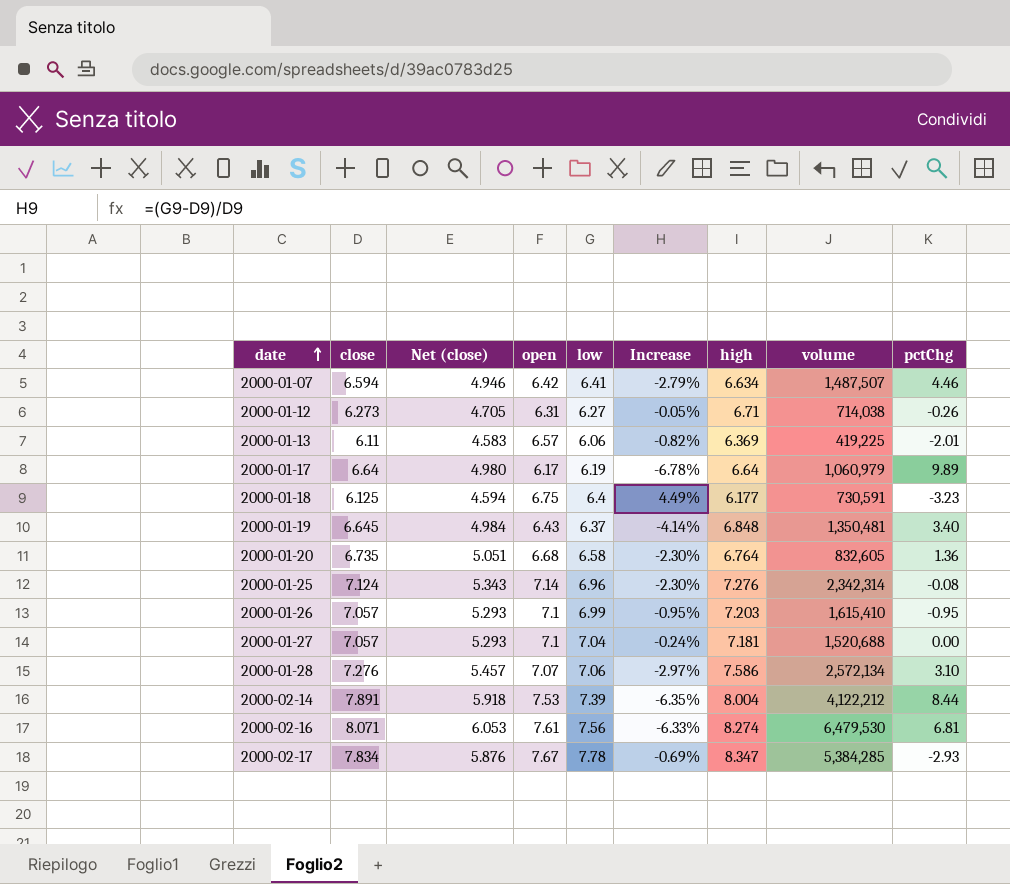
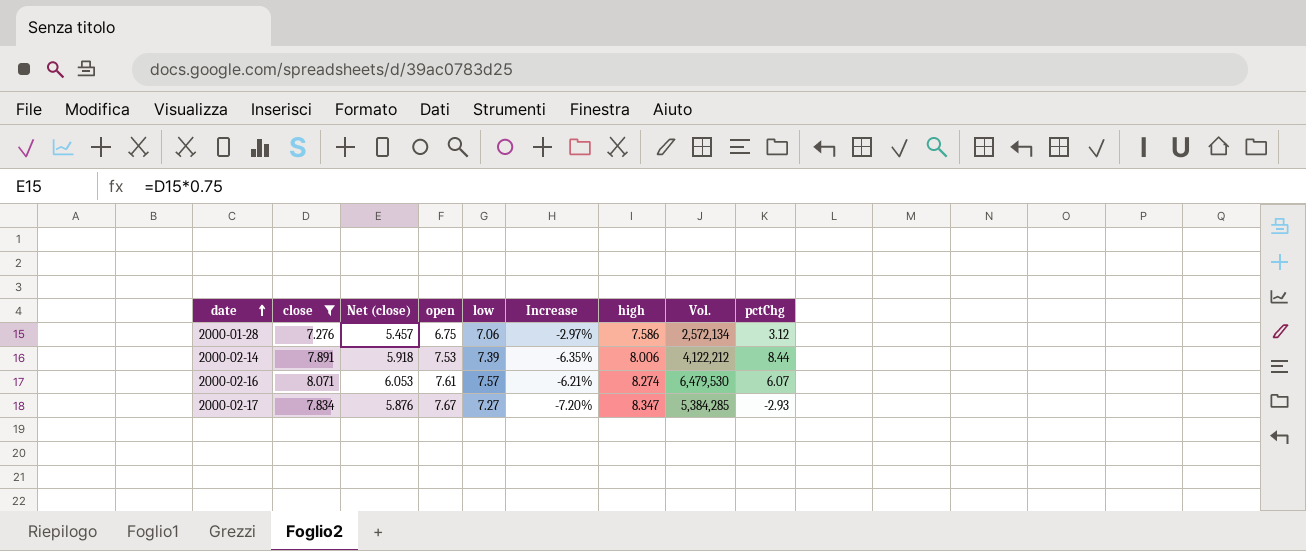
filter: none -> close >= 7.276
column name: volume -> Vol.
2000-01-28 | open: 7.07 -> 6.75
2000-01-28 | pctChg: 3.10 -> 3.12
2000-02-14 | high: 8.004 -> 8.006
2000-02-16 | low: 7.56 -> 7.57
2000-02-16 | Increase: -6.33% -> -6.21%
2000-02-16 | pctChg: 6.81 -> 6.07
2000-02-17 | low: 7.78 -> 7.27
2000-02-17 | Increase: -0.69% -> -7.20%

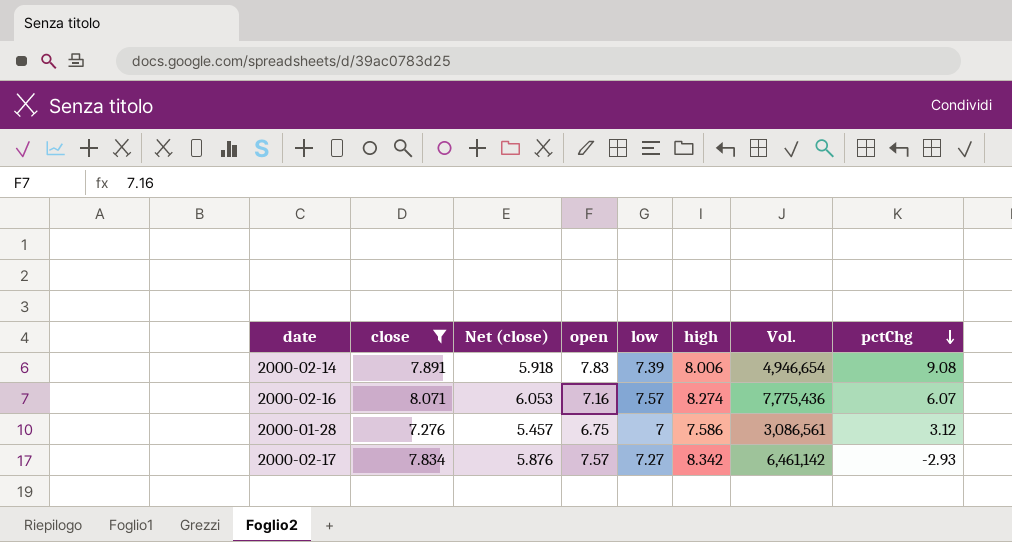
row order: date ascending -> pctChg descending
column Increase | formula: ([low] - [close]) / [close] -> none
2000-02-14 | open: 7.53 -> 7.83
2000-02-14 | Vol.: 4,122,212 -> 4,946,654
2000-02-14 | pctChg: 8.44 -> 9.08
2000-02-16 | open: 7.61 -> 7.16
2000-02-16 | Vol.: 6,479,530 -> 7,775,436
2000-01-28 | low: 7.06 -> 7
2000-01-28 | Vol.: 2,572,134 -> 3,086,561
2000-02-17 | open: 7.67 -> 7.57
2000-02-17 | high: 8.347 -> 8.342
2000-02-17 | Vol.: 5,384,285 -> 6,461,142

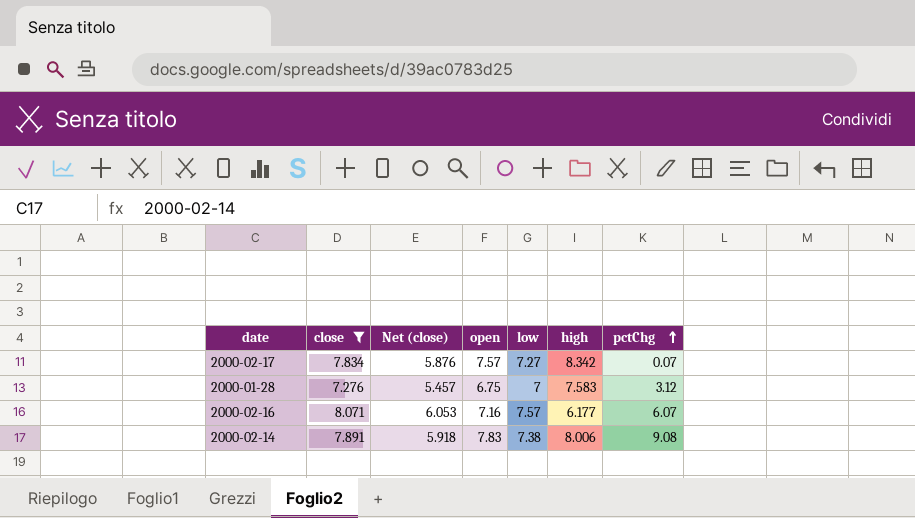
row order: pctChg descending -> pctChg ascending
column Vol. | position: 7 -> none
2000-02-17 | pctChg: -2.93 -> 0.07
2000-01-28 | high: 7.586 -> 7.583
2000-02-16 | high: 8.274 -> 6.177
2000-02-14 | low: 7.39 -> 7.38

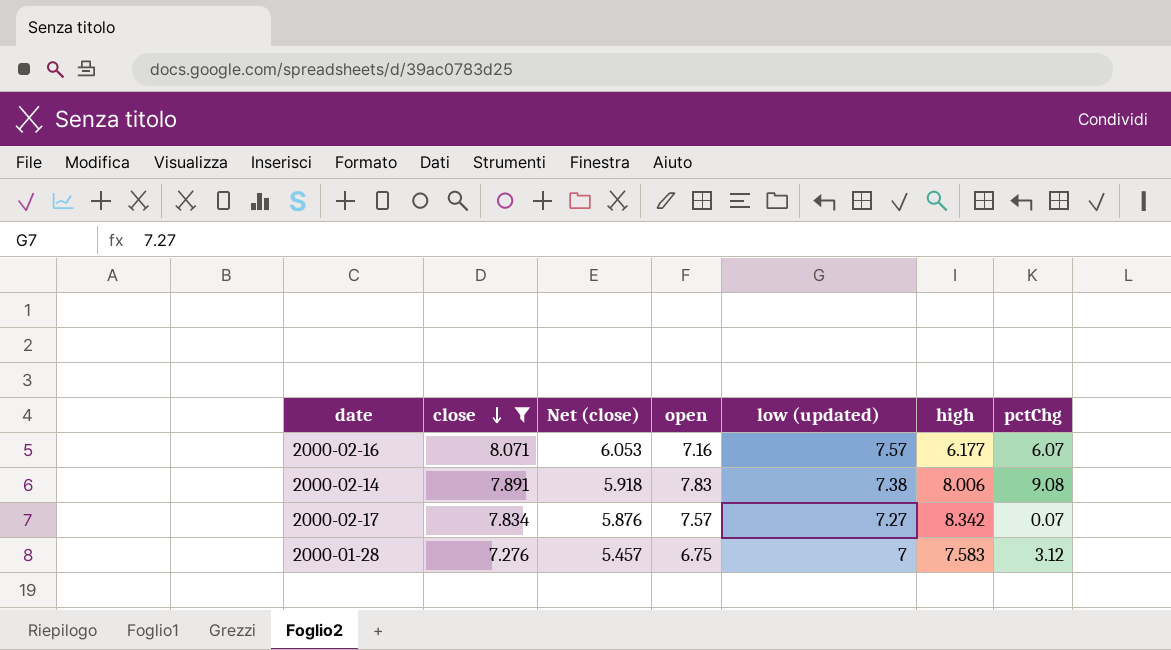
row order: pctChg ascending -> close descending
column name: low -> low (updated)

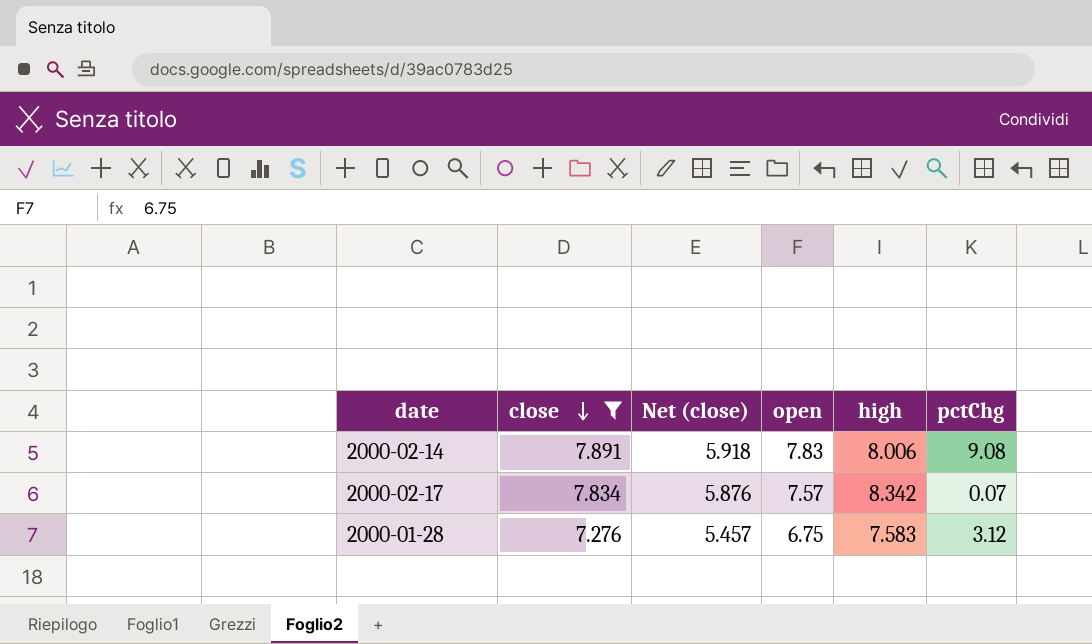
column low (updated) | position: 5 -> none
row 2000-02-16: 8.071 | 6.053 | 7.16 | 7.57 | 6.177 | 6.07 -> none

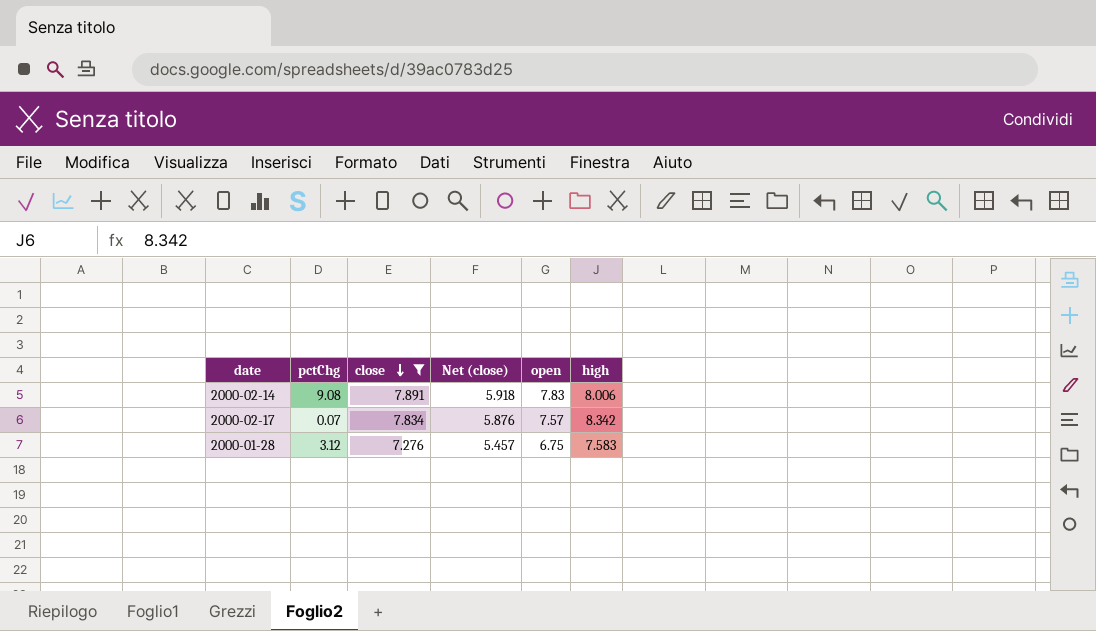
column pctChg | position: 6 -> 2

